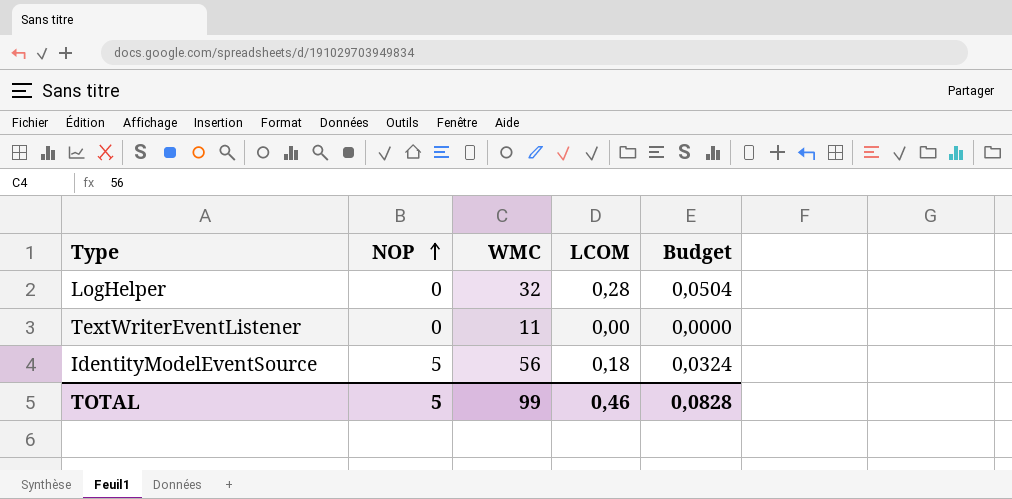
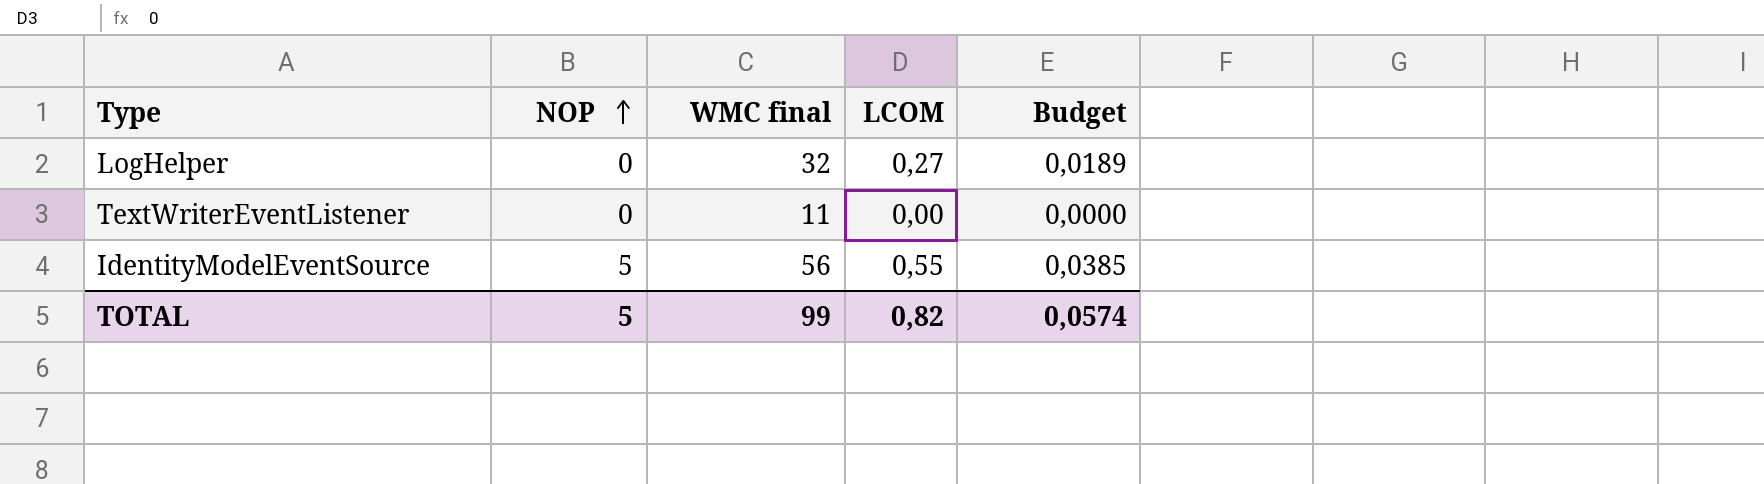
column name: WMC -> WMC final
column Budget | formula: [LCOM] * 0,18 -> [LCOM] * 0,07
LogHelper | LCOM: 0,28 -> 0,27
IdentityModelEventSource | LCOM: 0,18 -> 0,55
TOTAL | LCOM: 0,46 -> 0,82
TOTAL | Budget: 0,0828 -> 0,0574

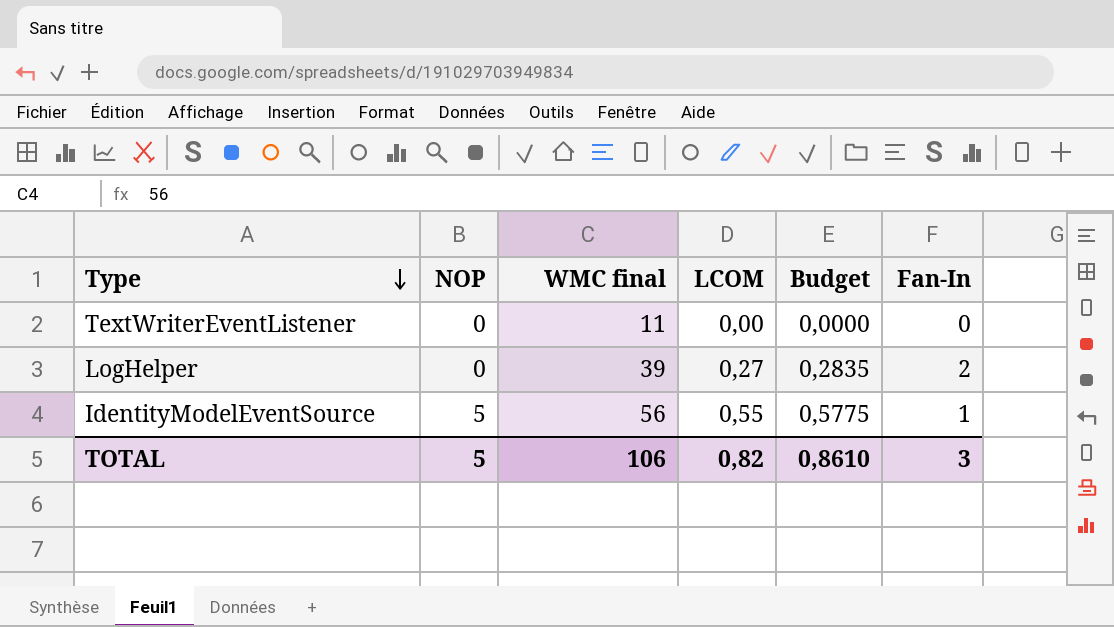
row order: NOP ascending -> Type descending
column Budget | formula: [LCOM] * 0,07 -> [LCOM] * 1,05
column Fan-In | position: none -> 6
LogHelper | WMC final: 32 -> 39
TOTAL | WMC final: 99 -> 106
TOTAL | Budget: 0,0574 -> 0,8610

